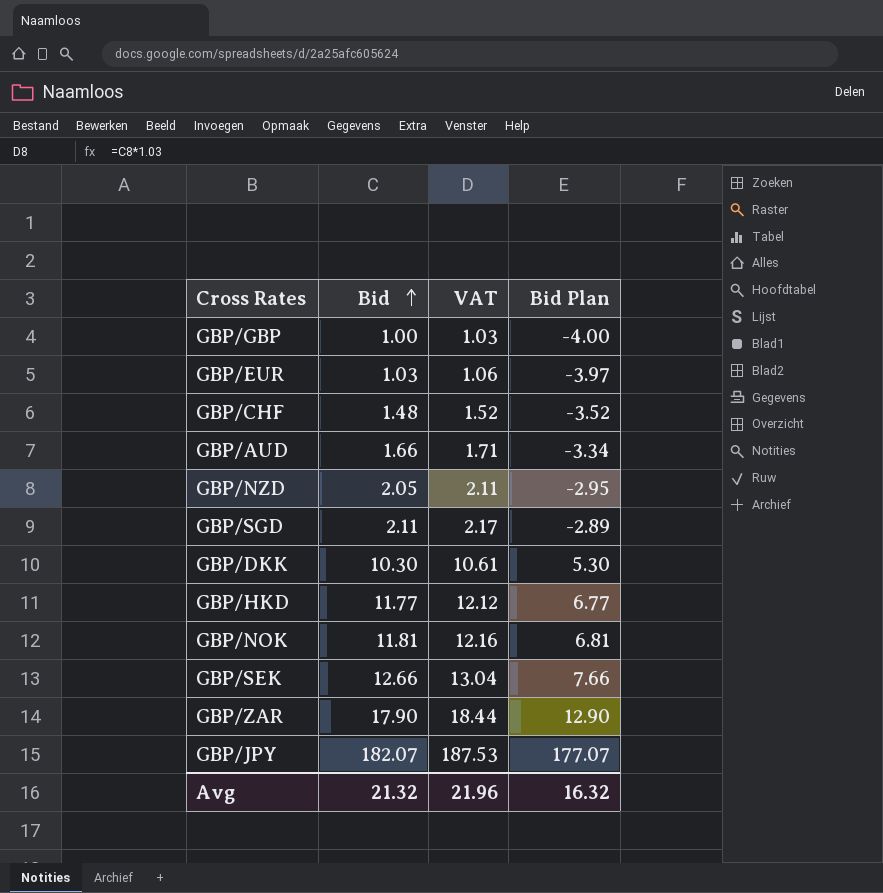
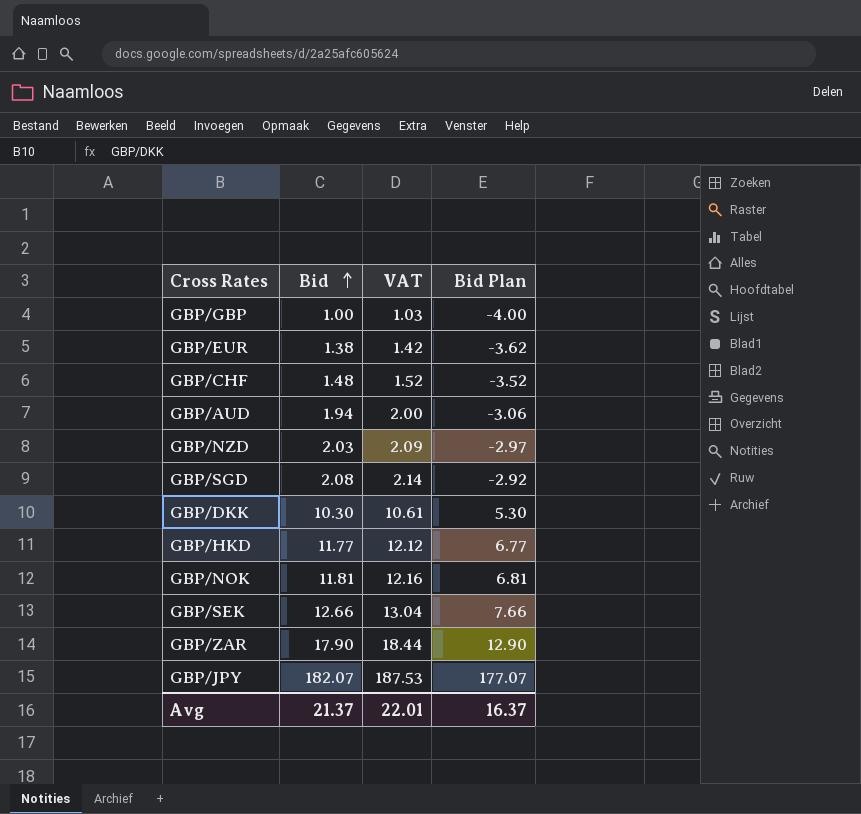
GBP/EUR | Bid: 1.03 -> 1.38
GBP/EUR | VAT: 1.06 -> 1.42
GBP/EUR | Bid Plan: -3.97 -> -3.62
GBP/AUD | Bid: 1.66 -> 1.94
GBP/AUD | VAT: 1.71 -> 2.00
GBP/AUD | Bid Plan: -3.34 -> -3.06
GBP/NZD | Bid: 2.05 -> 2.03
GBP/NZD | VAT: 2.11 -> 2.09
GBP/NZD | Bid Plan: -2.95 -> -2.97
GBP/SGD | Bid: 2.11 -> 2.08
GBP/SGD | VAT: 2.17 -> 2.14
GBP/SGD | Bid Plan: -2.89 -> -2.92
Avg | Bid: 21.32 -> 21.37
Avg | VAT: 21.96 -> 22.01
Avg | Bid Plan: 16.32 -> 16.37

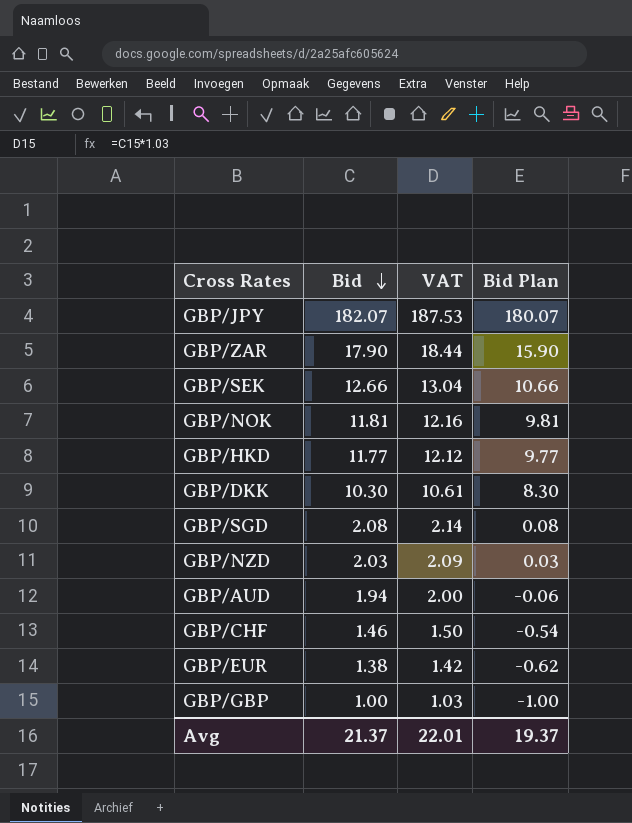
row order: Bid ascending -> Bid descending
column Bid Plan | formula: [Bid] - 5 -> [Bid] - 2
GBP/CHF | Bid: 1.48 -> 1.46
GBP/CHF | VAT: 1.52 -> 1.50
Avg | Bid Plan: 16.37 -> 19.37

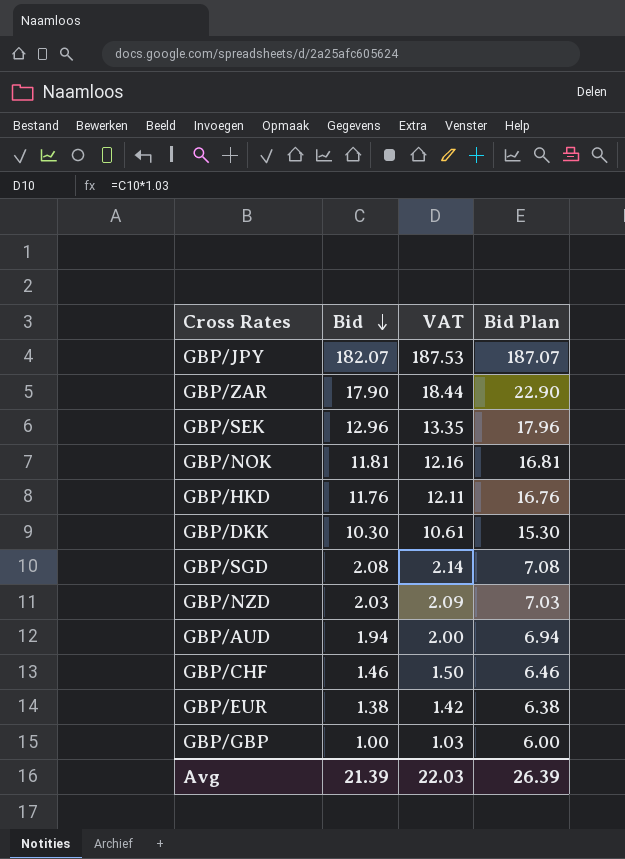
column Bid Plan | formula: [Bid] - 2 -> [Bid] + 5
GBP/SEK | Bid: 12.66 -> 12.96
GBP/SEK | VAT: 13.04 -> 13.35
GBP/HKD | Bid: 11.77 -> 11.76
GBP/HKD | VAT: 12.12 -> 12.11
Avg | Bid: 21.37 -> 21.39
Avg | VAT: 22.01 -> 22.03
Avg | Bid Plan: 19.37 -> 26.39

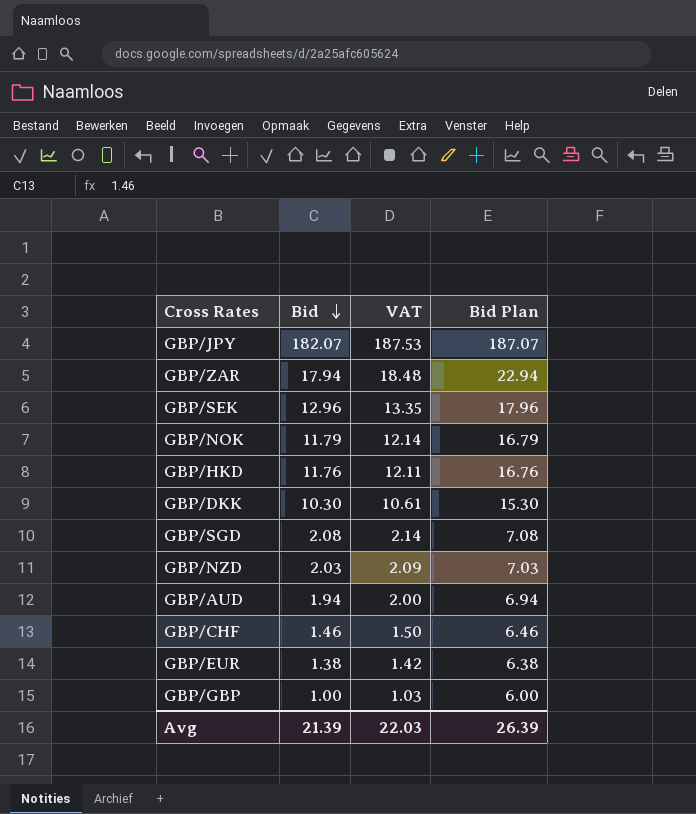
GBP/ZAR | Bid: 17.90 -> 17.94
GBP/ZAR | VAT: 18.44 -> 18.48
GBP/ZAR | Bid Plan: 22.90 -> 22.94
GBP/NOK | Bid: 11.81 -> 11.79
GBP/NOK | VAT: 12.16 -> 12.14
GBP/NOK | Bid Plan: 16.81 -> 16.79

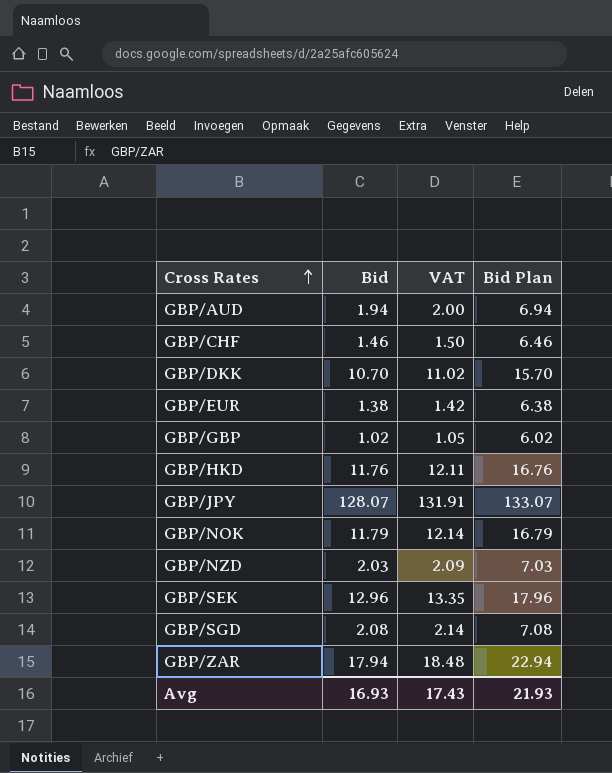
row order: Bid descending -> Cross Rates ascending
GBP/DKK | Bid: 10.30 -> 10.70
GBP/DKK | VAT: 10.61 -> 11.02
GBP/DKK | Bid Plan: 15.30 -> 15.70
GBP/GBP | Bid: 1.00 -> 1.02
GBP/GBP | VAT: 1.03 -> 1.05
GBP/GBP | Bid Plan: 6.00 -> 6.02
GBP/JPY | Bid: 182.07 -> 128.07
GBP/JPY | VAT: 187.53 -> 131.91
GBP/JPY | Bid Plan: 187.07 -> 133.07
Avg | Bid: 21.39 -> 16.93
Avg | VAT: 22.03 -> 17.43
Avg | Bid Plan: 26.39 -> 21.93

